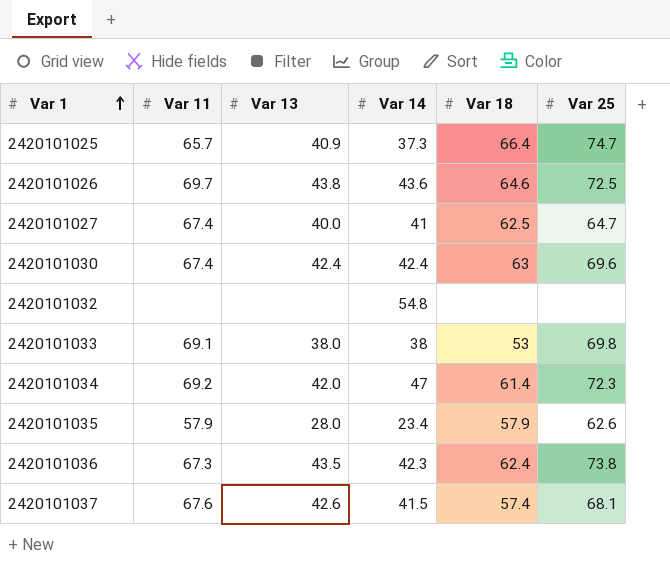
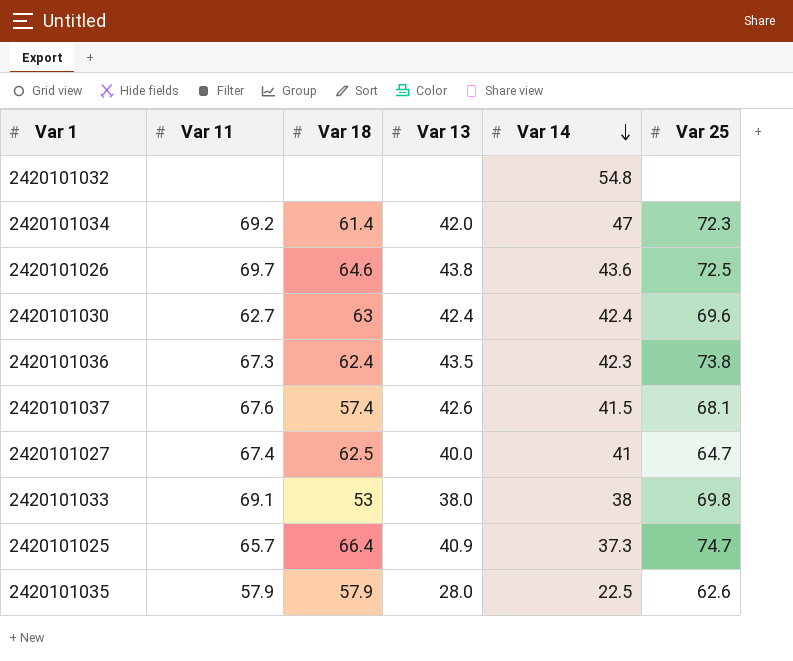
row order: Var 1 ascending -> Var 14 descending
column Var 18 | position: 5 -> 3
2420101030 | Var 11: 67.4 -> 62.7
2420101035 | Var 14: 23.4 -> 22.5

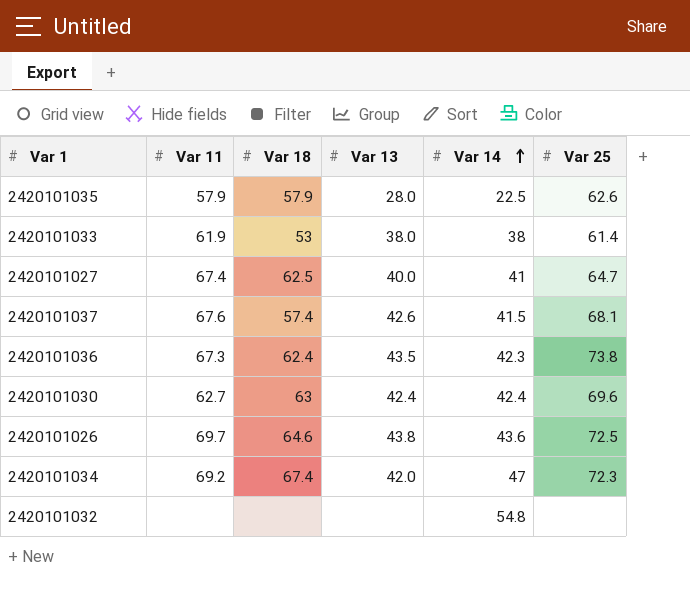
row order: Var 14 descending -> Var 14 ascending
row 2420101025: 65.7 | 66.4 | 40.9 | 37.3 | 74.7 -> none
2420101033 | Var 11: 69.1 -> 61.9
2420101033 | Var 25: 69.8 -> 61.4
2420101034 | Var 18: 61.4 -> 67.4

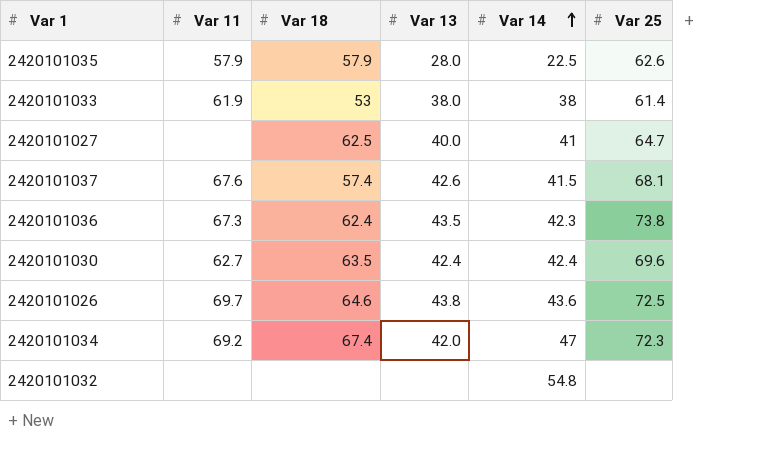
2420101027 | Var 11: 67.4 -> none
2420101030 | Var 18: 63 -> 63.5

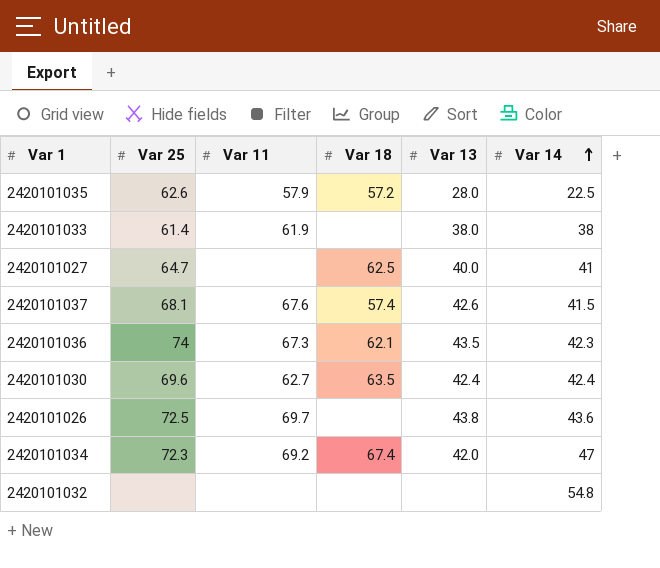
column Var 25 | position: 6 -> 2
2420101035 | Var 18: 57.9 -> 57.2
2420101033 | Var 18: 53 -> none
2420101036 | Var 25: 73.8 -> 74
2420101036 | Var 18: 62.4 -> 62.1
2420101026 | Var 18: 64.6 -> none

